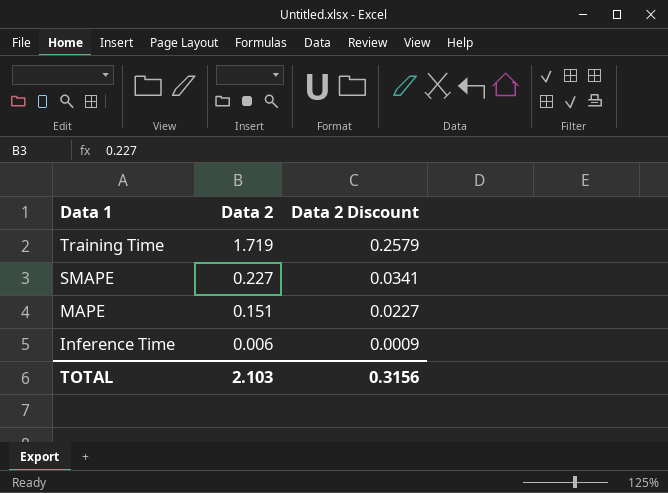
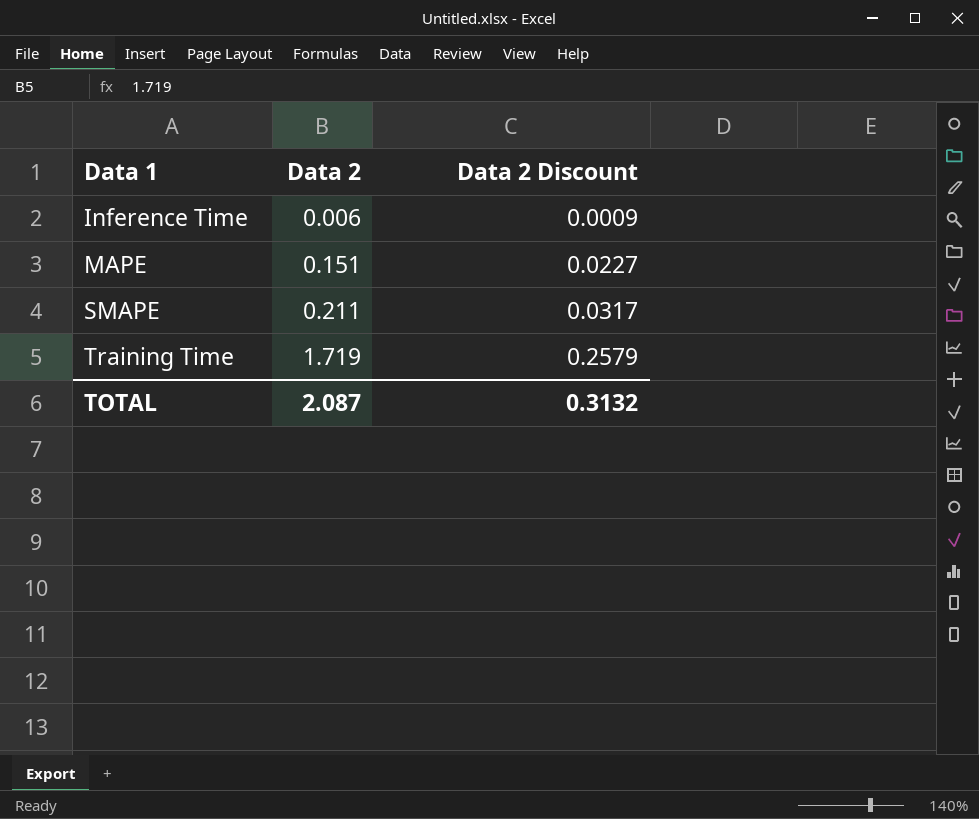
row order: Data 1 descending -> Data 1 ascending
SMAPE | Data 2: 0.227 -> 0.211
SMAPE | Data 2 Discount: 0.0341 -> 0.0317
TOTAL | Data 2: 2.103 -> 2.087
TOTAL | Data 2 Discount: 0.3156 -> 0.3132

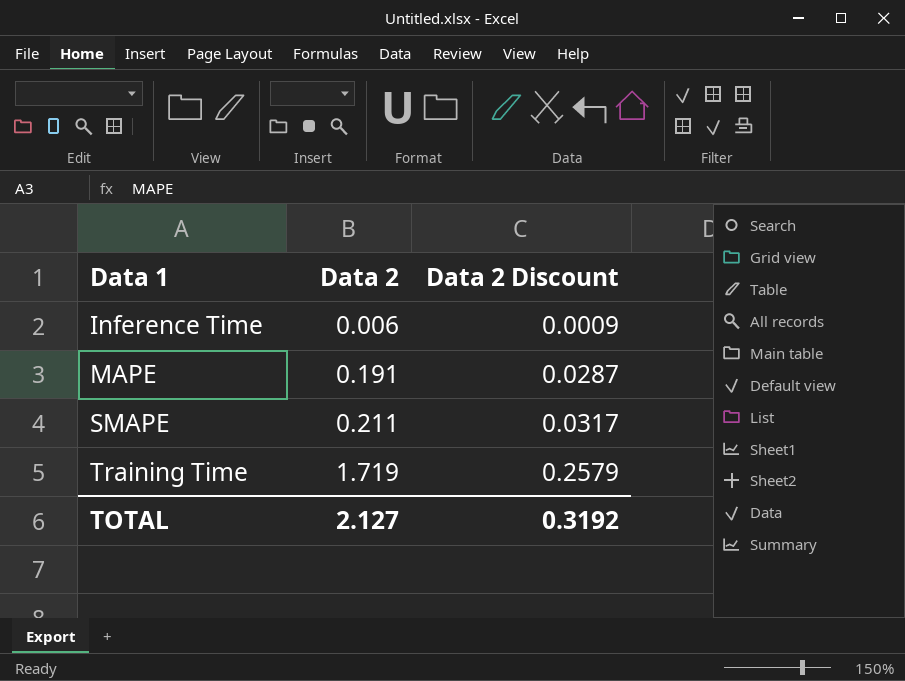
MAPE | Data 2: 0.151 -> 0.191
MAPE | Data 2 Discount: 0.0227 -> 0.0287
TOTAL | Data 2: 2.087 -> 2.127
TOTAL | Data 2 Discount: 0.3132 -> 0.3192

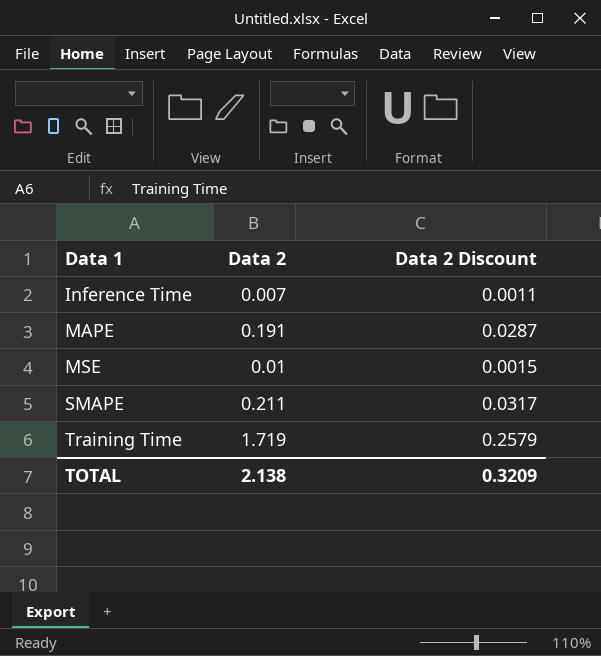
Inference Time | Data 2: 0.006 -> 0.007
Inference Time | Data 2 Discount: 0.0009 -> 0.0011
row MSE: none -> 0.01 | 0.0015
TOTAL | Data 2: 2.127 -> 2.138
TOTAL | Data 2 Discount: 0.3192 -> 0.3209

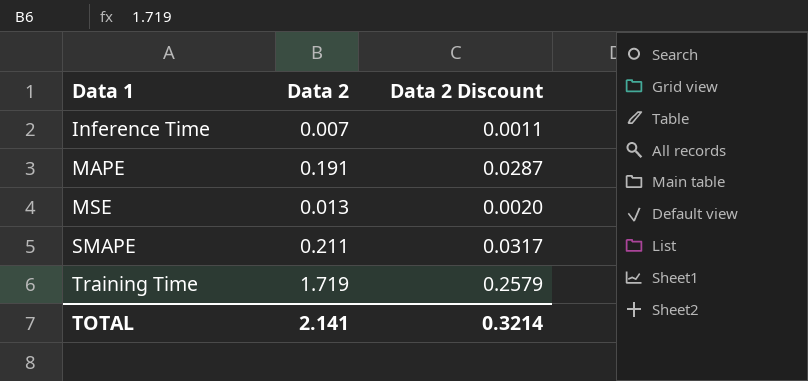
MSE | Data 2: 0.01 -> 0.013
MSE | Data 2 Discount: 0.0015 -> 0.0020
TOTAL | Data 2: 2.138 -> 2.141
TOTAL | Data 2 Discount: 0.3209 -> 0.3214

